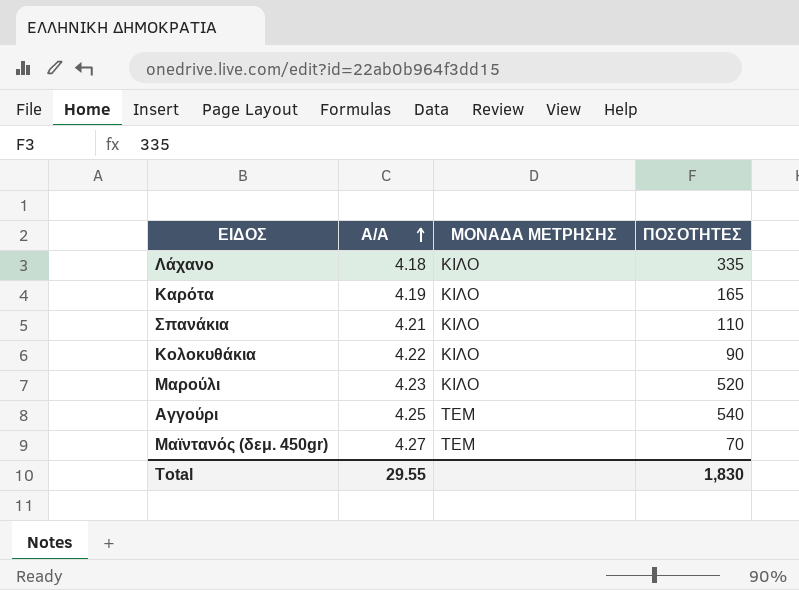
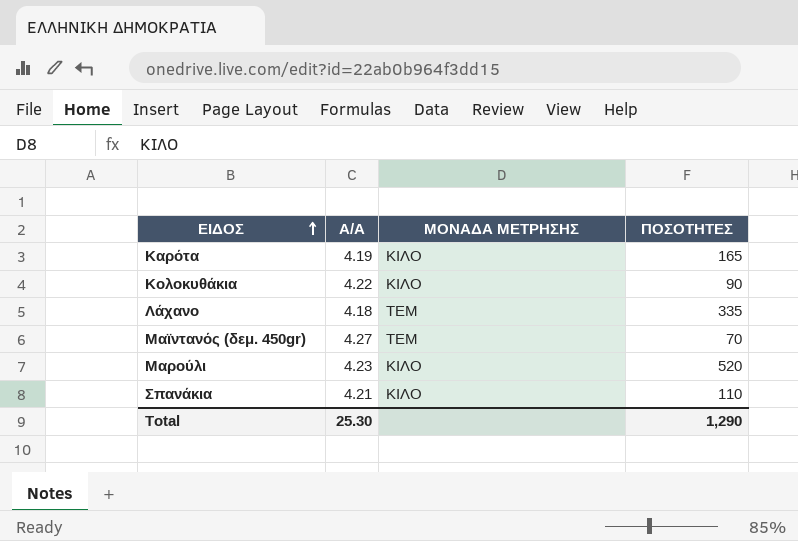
row order: A/A ascending -> ΕΙΔΟΣ ascending
row Αγγούρι: 4.25 | ΤΕΜ | 540 -> none
Λάχανο | ΜΟΝΑΔΑ ΜΕΤΡΗΣΗΣ: ΚΙΛΟ -> ΤΕΜ
Total | A/A: 29.55 -> 25.30
Total | ΠΟΣΟΤΗΤΕΣ: 1,830 -> 1,290

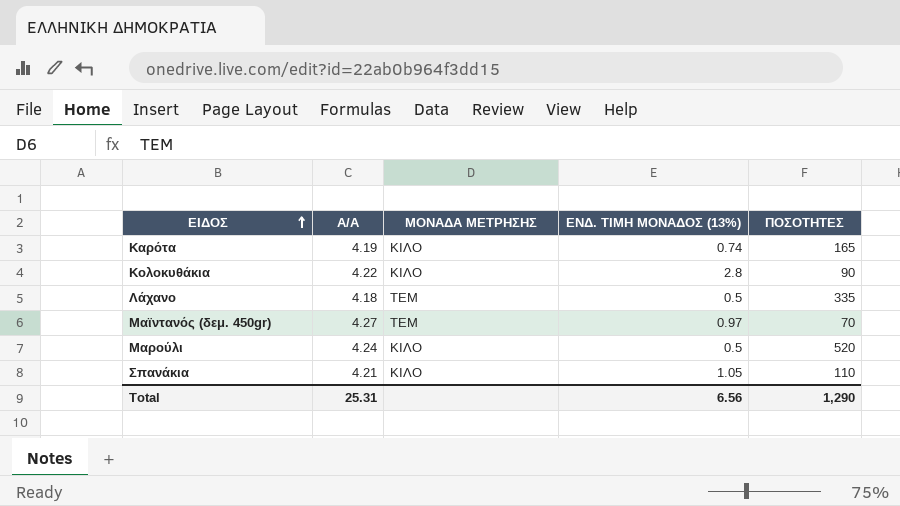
column ΕΝΔ. ΤΙΜΗ ΜΟΝΑΔΟΣ (13%) | position: none -> 4
Μαρούλι | A/A: 4.23 -> 4.24
Total | A/A: 25.30 -> 25.31

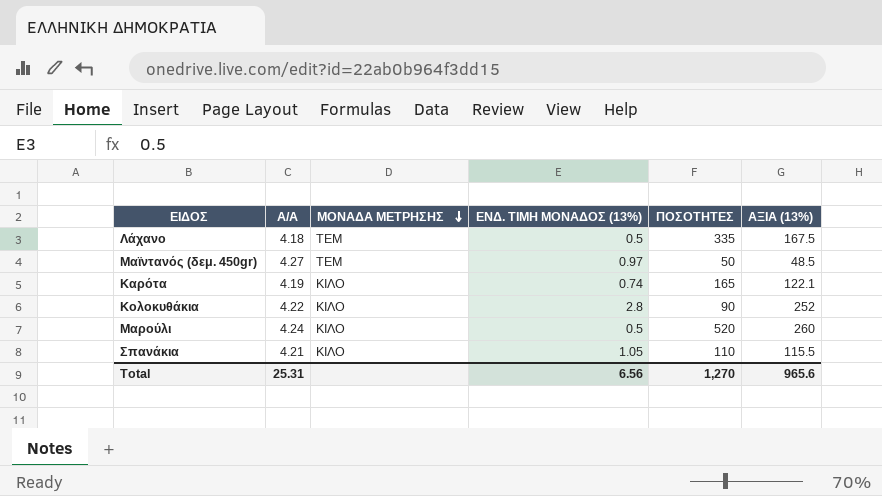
row order: ΕΙΔΟΣ ascending -> ΜΟΝΑΔΑ ΜΕΤΡΗΣΗΣ descending
column ΑΞΙΑ (13%) | formula: none -> [ΕΝΔ. ΤΙΜΗ ΜΟΝΑΔΟΣ (13%)] * [ΠΟΣΟΤΗΤΕΣ]
Μαϊντανός (δεμ. 450gr) | ΠΟΣΟΤΗΤΕΣ: 70 -> 50
Total | ΠΟΣΟΤΗΤΕΣ: 1,290 -> 1,270

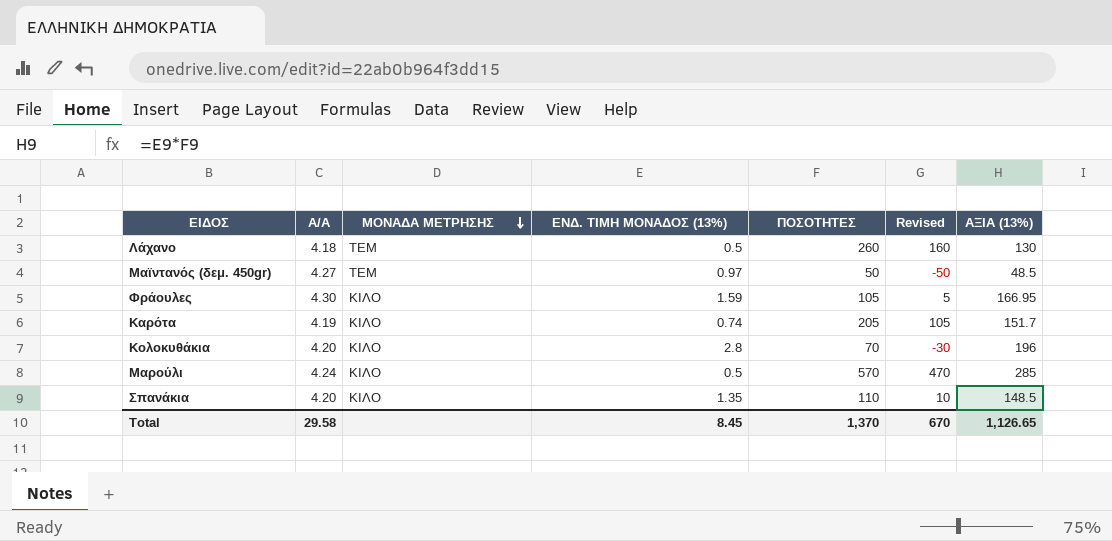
column Revised | formula: none -> [ΠΟΣΟΤΗΤΕΣ] - 100
Λάχανο | ΠΟΣΟΤΗΤΕΣ: 335 -> 260
Λάχανο | ΑΞΙΑ (13%): 167.5 -> 130
row Φράουλες: none -> 4.30 | ΚΙΛΟ | 1.59 | 105 | 5 | 166.95
Καρότα | ΠΟΣΟΤΗΤΕΣ: 165 -> 205
Καρότα | ΑΞΙΑ (13%): 122.1 -> 151.7
Κολοκυθάκια | A/A: 4.22 -> 4.20
Κολοκυθάκια | ΠΟΣΟΤΗΤΕΣ: 90 -> 70
Κολοκυθάκια | ΑΞΙΑ (13%): 252 -> 196
Μαρούλι | ΠΟΣΟΤΗΤΕΣ: 520 -> 570
Μαρούλι | ΑΞΙΑ (13%): 260 -> 285
Σπανάκια | A/A: 4.21 -> 4.20
Σπανάκια | ΕΝΔ. ΤΙΜΗ ΜΟΝΑΔΟΣ (13%): 1.05 -> 1.35
Σπανάκια | ΑΞΙΑ (13%): 115.5 -> 148.5
Total | A/A: 25.31 -> 29.58
Total | ΕΝΔ. ΤΙΜΗ ΜΟΝΑΔΟΣ (13%): 6.56 -> 8.45
Total | ΠΟΣΟΤΗΤΕΣ: 1,270 -> 1,370
Total | ΑΞΙΑ (13%): 965.6 -> 1,126.65

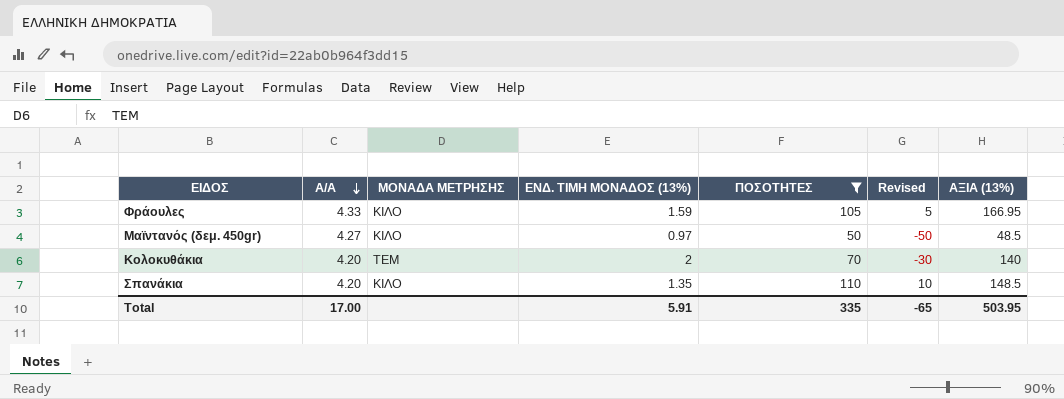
filter: none -> ΠΟΣΟΤΗΤΕΣ <= 110
row order: ΜΟΝΑΔΑ ΜΕΤΡΗΣΗΣ descending -> A/A descending
Φράουλες | A/A: 4.30 -> 4.33
Μαϊντανός (δεμ. 450gr) | ΜΟΝΑΔΑ ΜΕΤΡΗΣΗΣ: ΤΕΜ -> ΚΙΛΟ
Κολοκυθάκια | ΜΟΝΑΔΑ ΜΕΤΡΗΣΗΣ: ΚΙΛΟ -> ΤΕΜ
Κολοκυθάκια | ΕΝΔ. ΤΙΜΗ ΜΟΝΑΔΟΣ (13%): 2.8 -> 2
Κολοκυθάκια | ΑΞΙΑ (13%): 196 -> 140
Total | A/A: 29.58 -> 17.00
Total | ΕΝΔ. ΤΙΜΗ ΜΟΝΑΔΟΣ (13%): 8.45 -> 5.91
Total | ΠΟΣΟΤΗΤΕΣ: 1,370 -> 335
Total | Revised: 670 -> -65
Total | ΑΞΙΑ (13%): 1,126.65 -> 503.95

